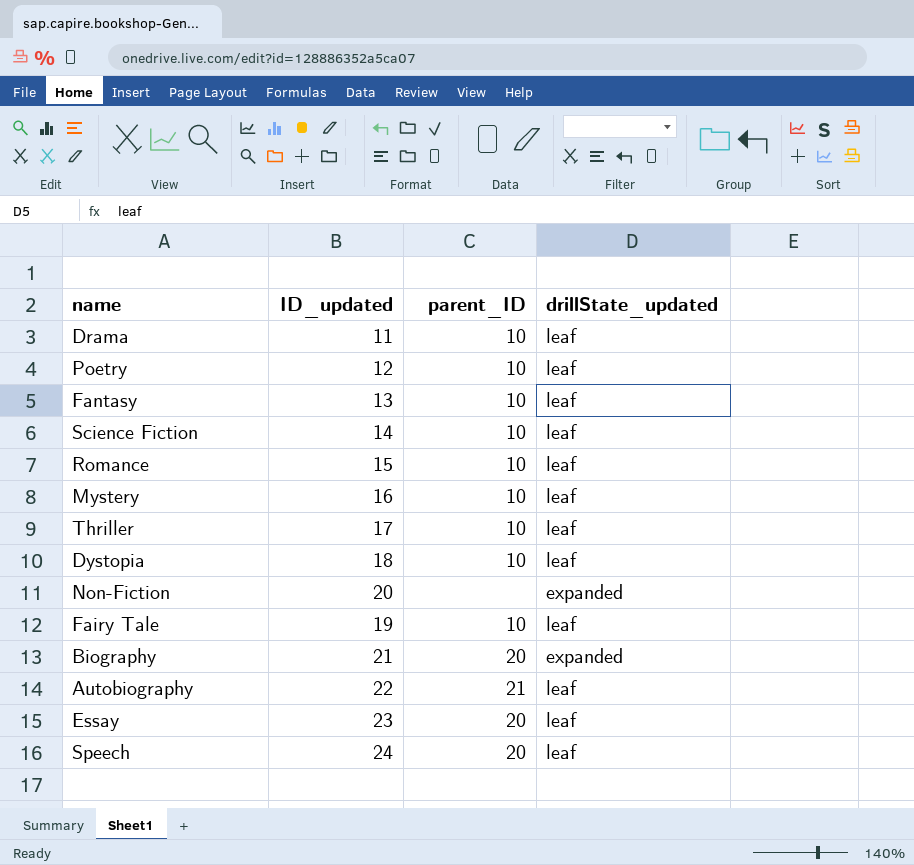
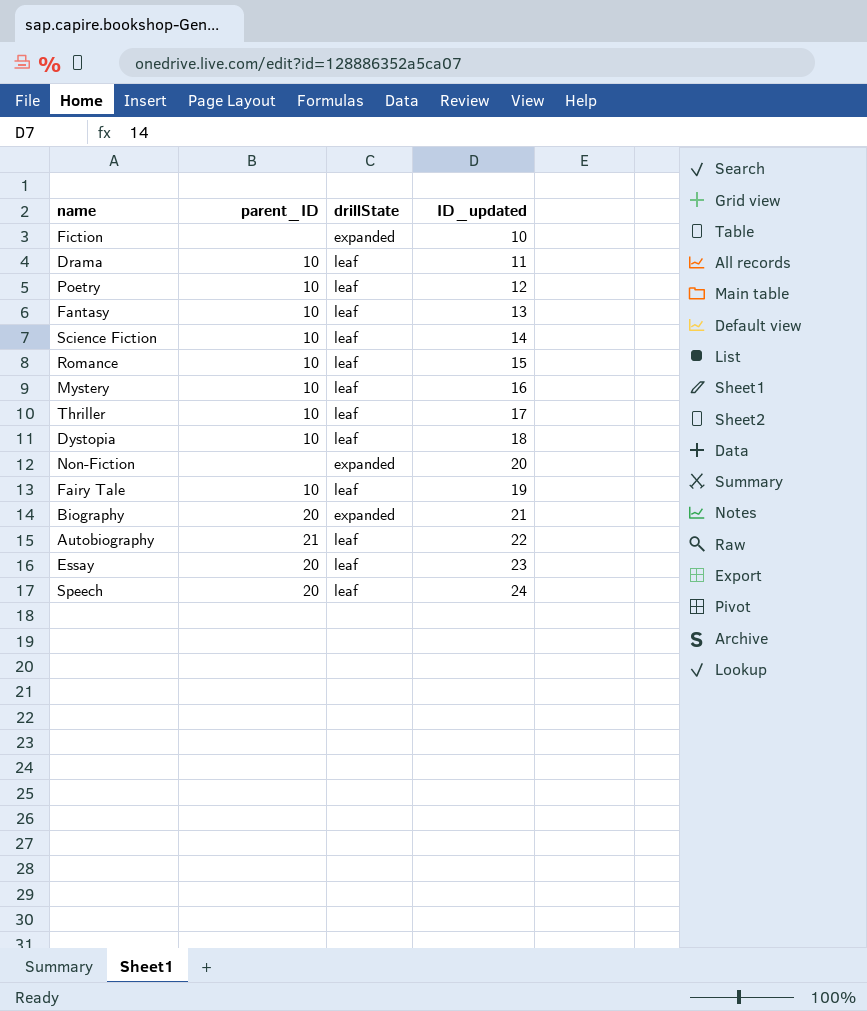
column name: drillState_updated -> drillState
column ID_updated | position: 2 -> 4
row Fiction: none -> none | expanded | 10

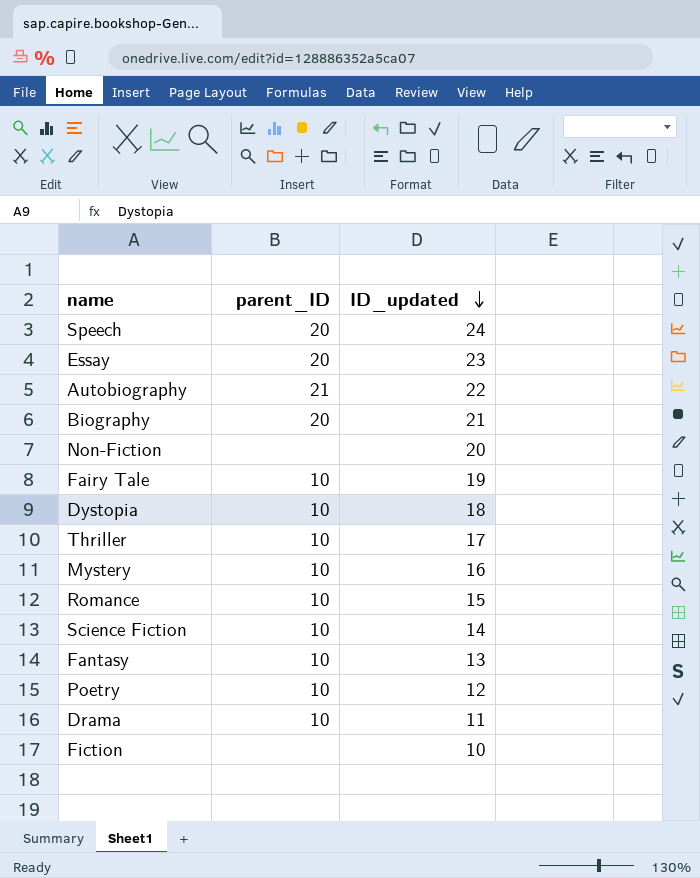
row order: none -> ID_updated descending
column drillState | position: 3 -> none

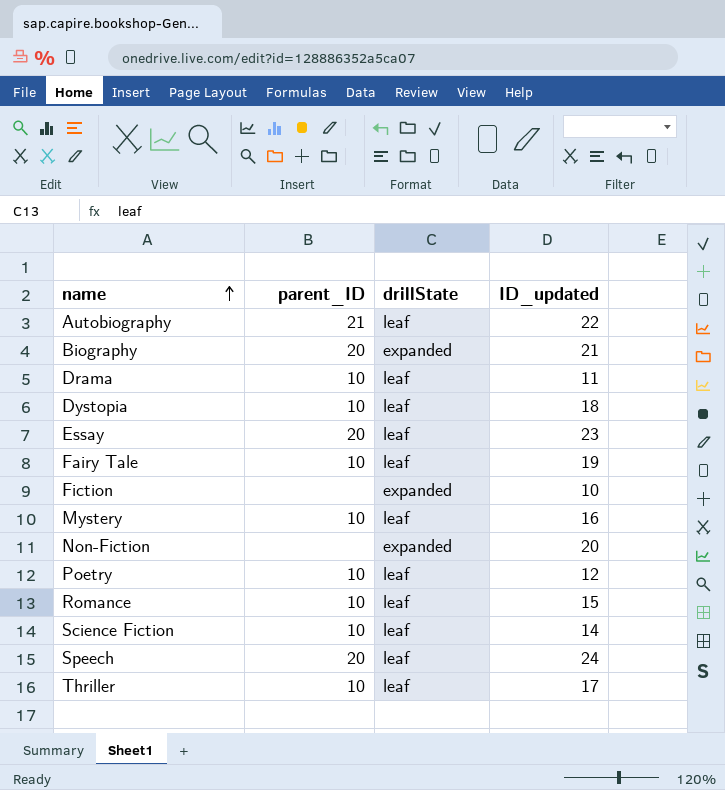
row order: ID_updated descending -> name ascending
column drillState | position: none -> 3
row Fantasy: 10 | 13 -> none

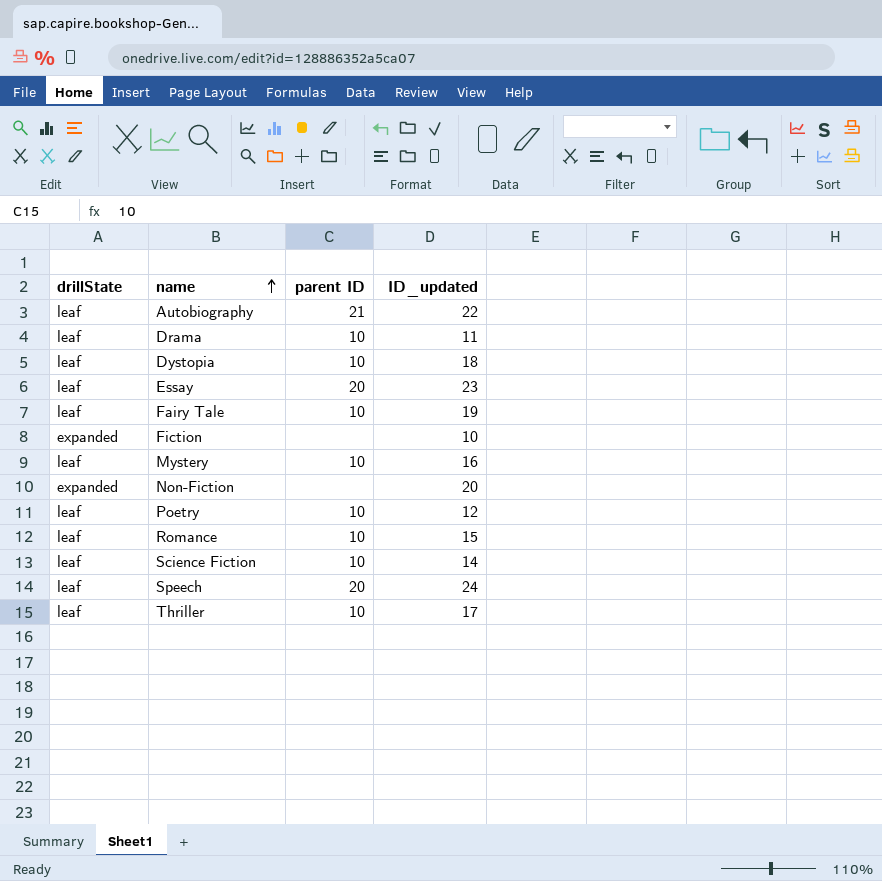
column drillState | position: 3 -> 1
column name: parent_ID -> parent ID
row Biography: 20 | expanded | 21 -> none

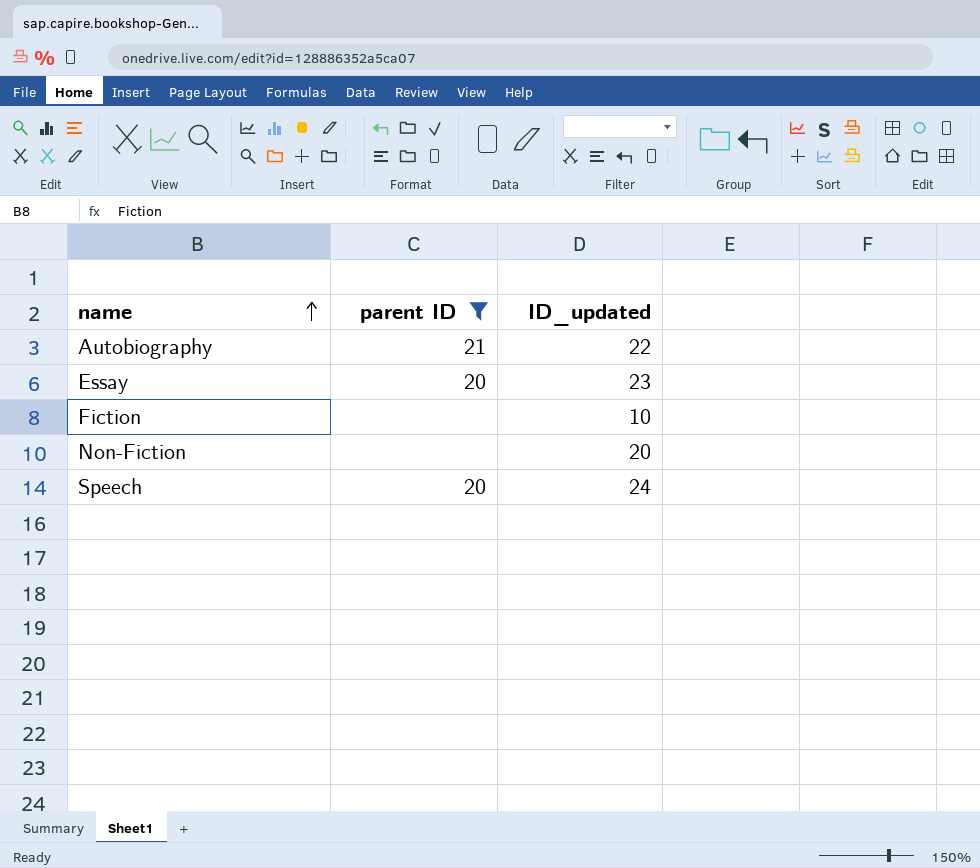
filter: none -> parent ID != 10
column drillState | position: 1 -> none

